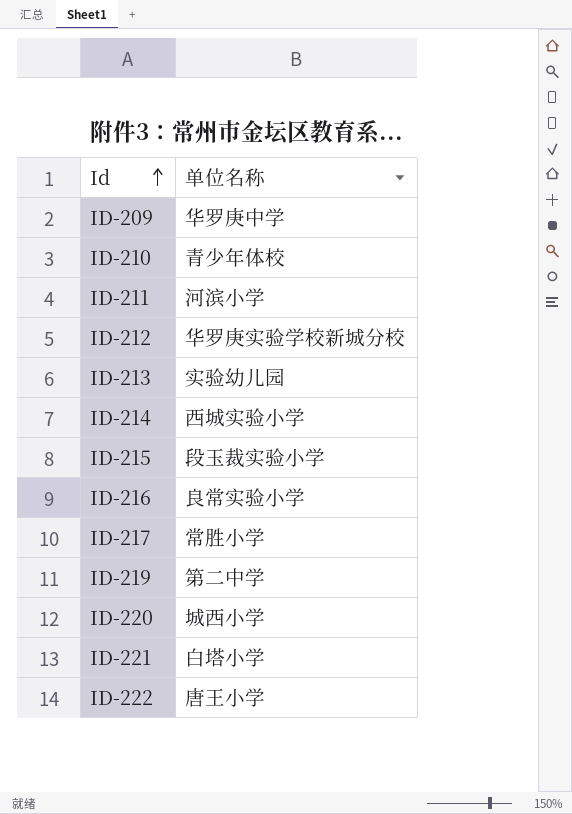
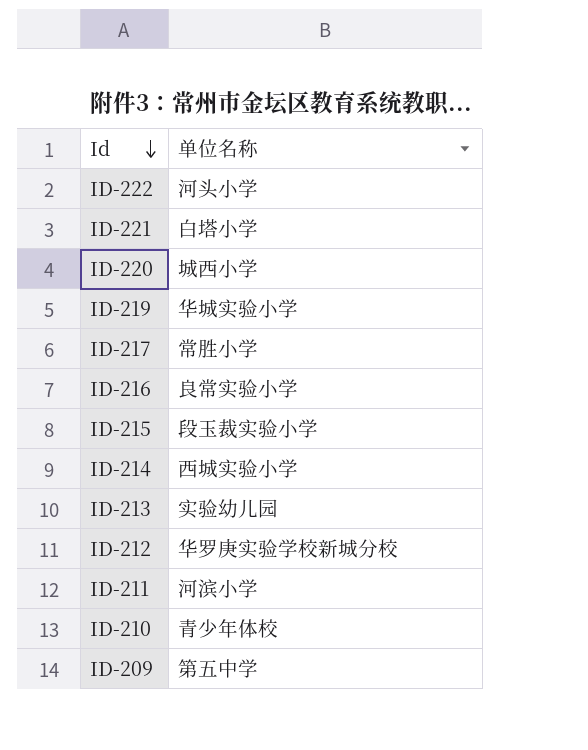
row order: Id ascending -> Id descending
ID-222 | 单位名称: 唐王小学 -> 河头小学
ID-219 | 单位名称: 第二中学 -> 华城实验小学
ID-209 | 单位名称: 华罗庚中学 -> 第五中学

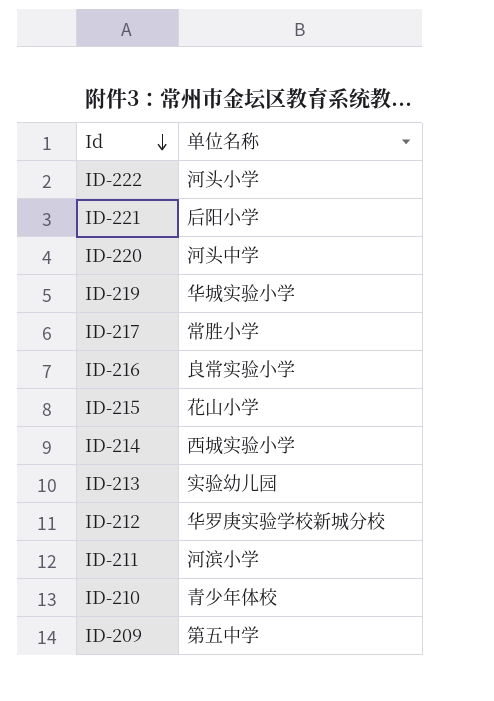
ID-221 | 单位名称: 白塔小学 -> 后阳小学
ID-220 | 单位名称: 城西小学 -> 河头中学
ID-215 | 单位名称: 段玉裁实验小学 -> 花山小学

